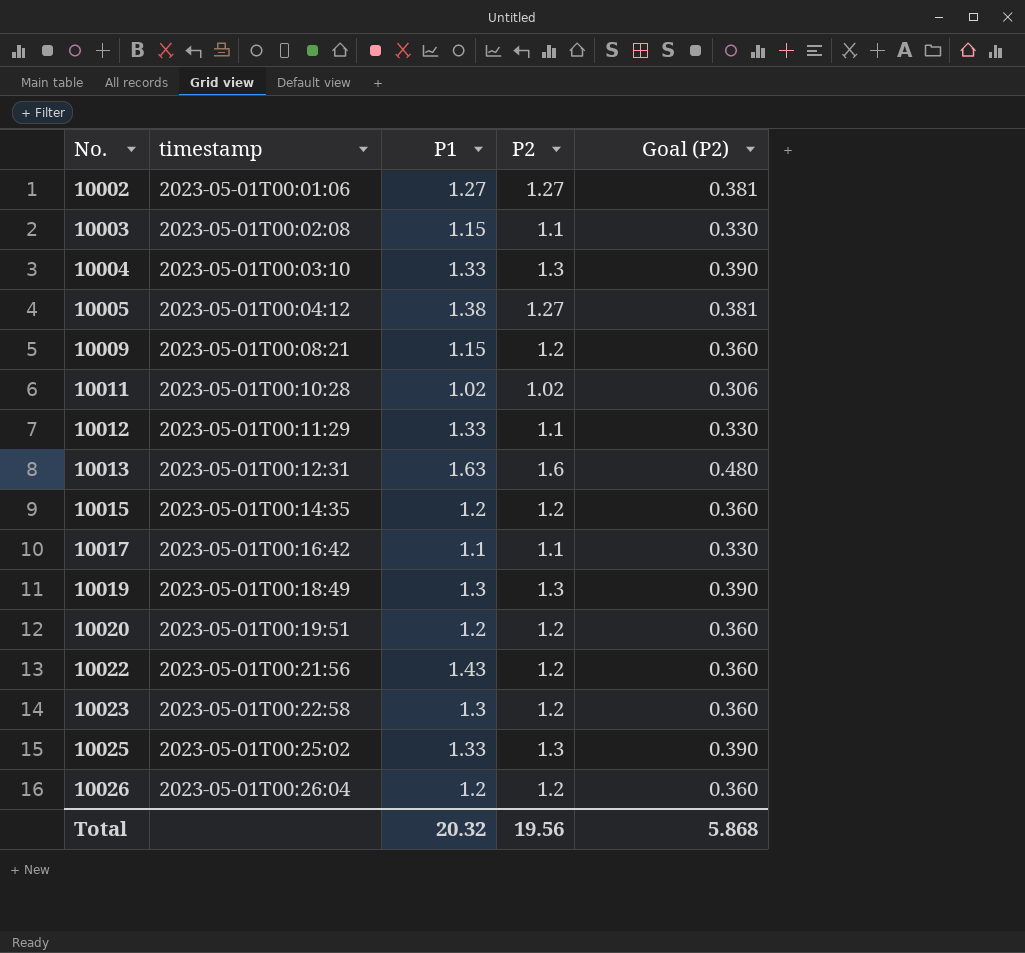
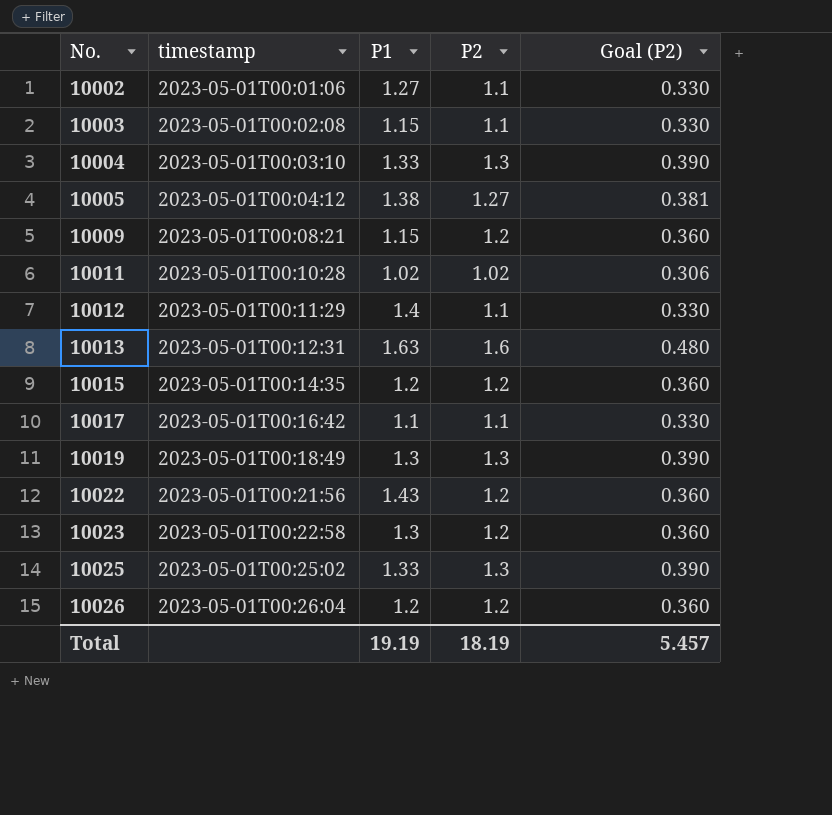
row 10020: 2023-05-01T00:19:51 | 1.2 | 1.2 | 0.360 -> none
10002 | P2: 1.27 -> 1.1
10002 | Goal (P2): 0.381 -> 0.330
10012 | P1: 1.33 -> 1.4
Total | P1: 20.32 -> 19.19
Total | P2: 19.56 -> 18.19
Total | Goal (P2): 5.868 -> 5.457

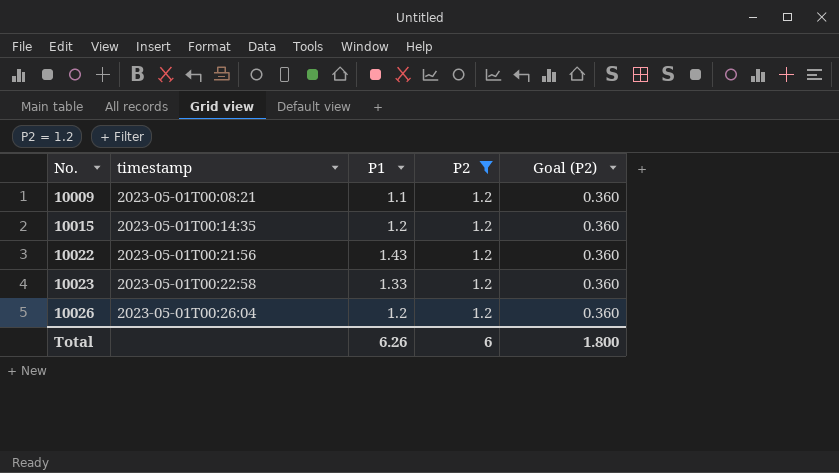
filter: none -> P2 = 1.2
10009 | P1: 1.15 -> 1.1
10023 | P1: 1.3 -> 1.33
Total | P1: 19.19 -> 6.26
Total | P2: 18.19 -> 6
Total | Goal (P2): 5.457 -> 1.800

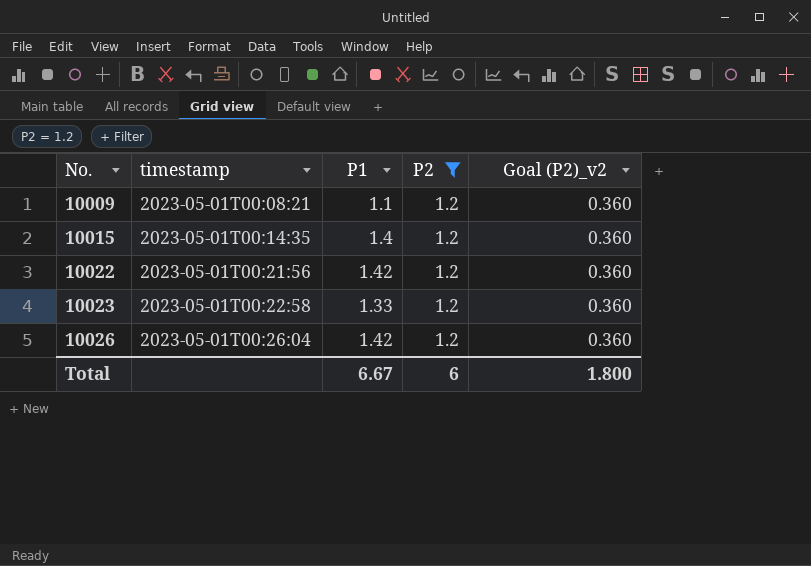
column name: Goal (P2) -> Goal (P2)_v2
10015 | P1: 1.2 -> 1.4
10022 | P1: 1.43 -> 1.42
10026 | P1: 1.2 -> 1.42
Total | P1: 6.26 -> 6.67

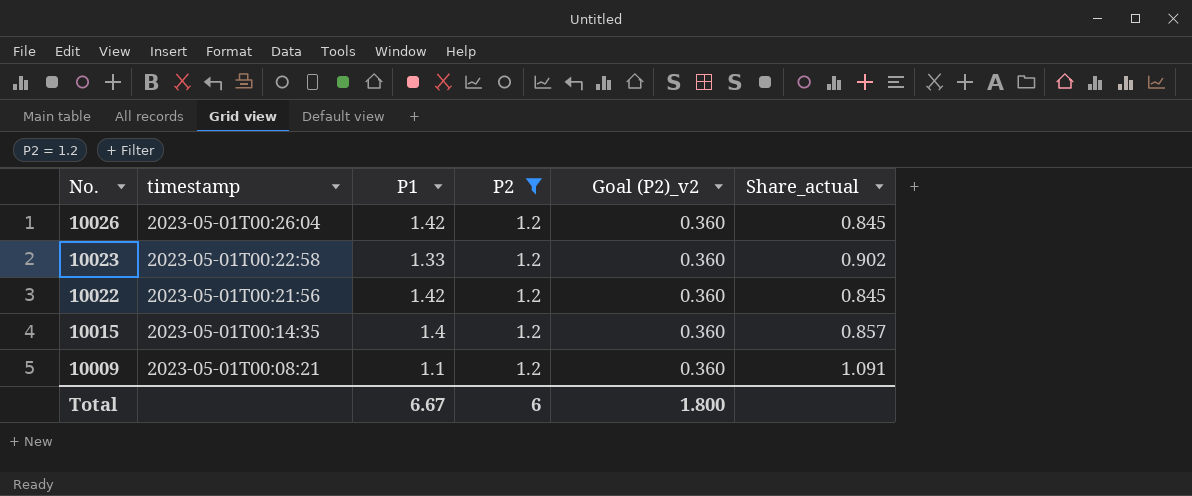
row order: No. ascending -> No. descending
column Share_actual | formula: none -> [P2] / [P1]

